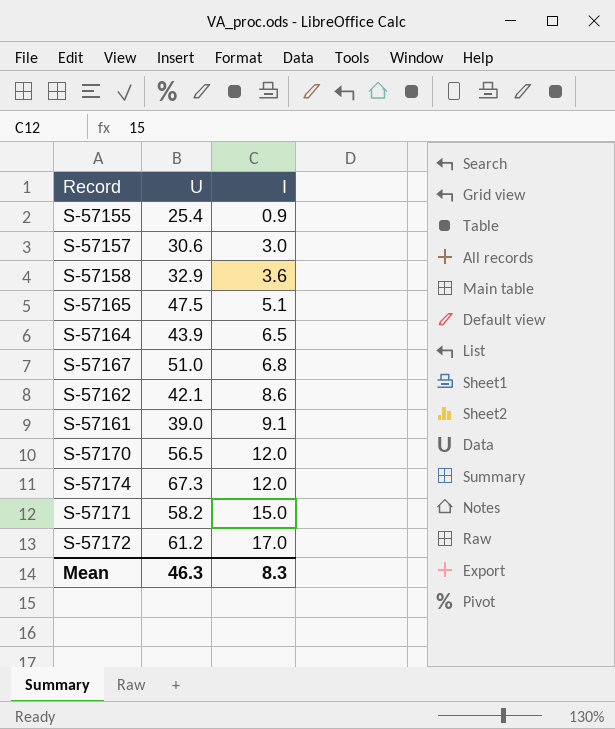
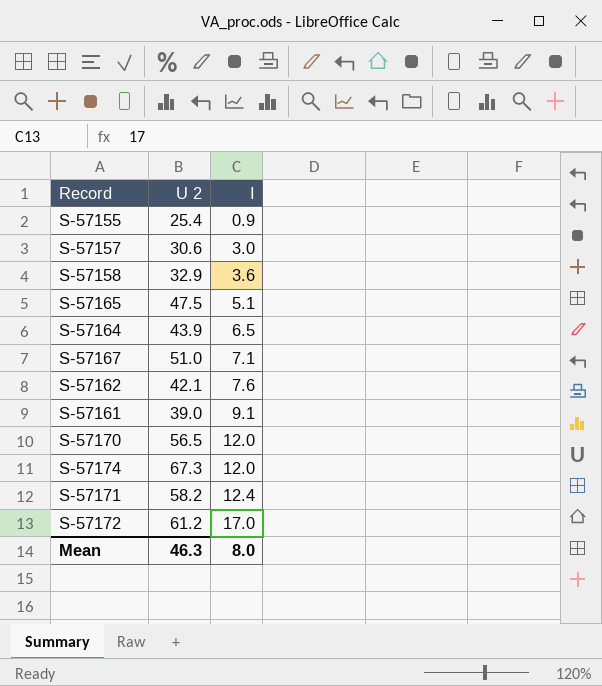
column name: U -> U 2
S-57167 | I: 6.8 -> 7.1
S-57162 | I: 8.6 -> 7.6
S-57171 | I: 15.0 -> 12.4
Mean | I: 8.3 -> 8.0

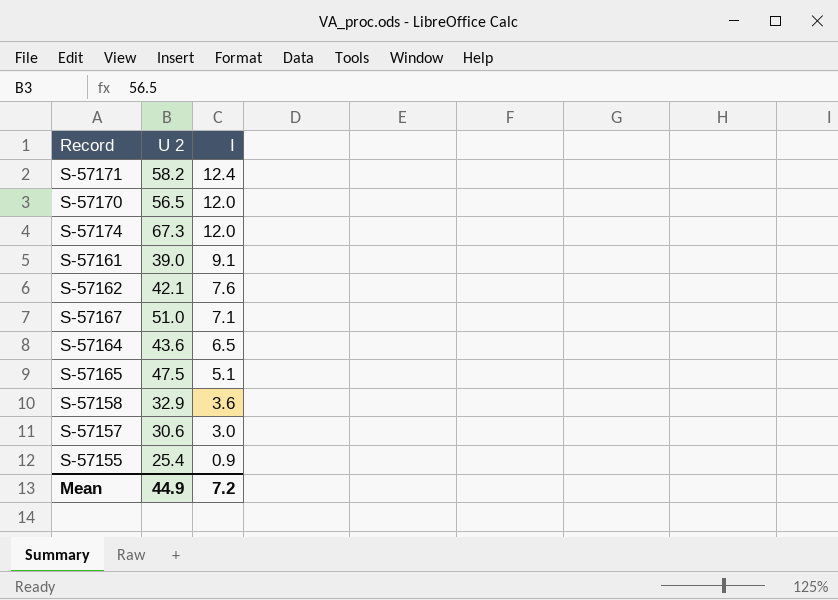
row order: I ascending -> I descending
row S-57172: 61.2 | 17.0 -> none
S-57164 | U 2: 43.9 -> 43.6
Mean | U 2: 46.3 -> 44.9
Mean | I: 8.0 -> 7.2

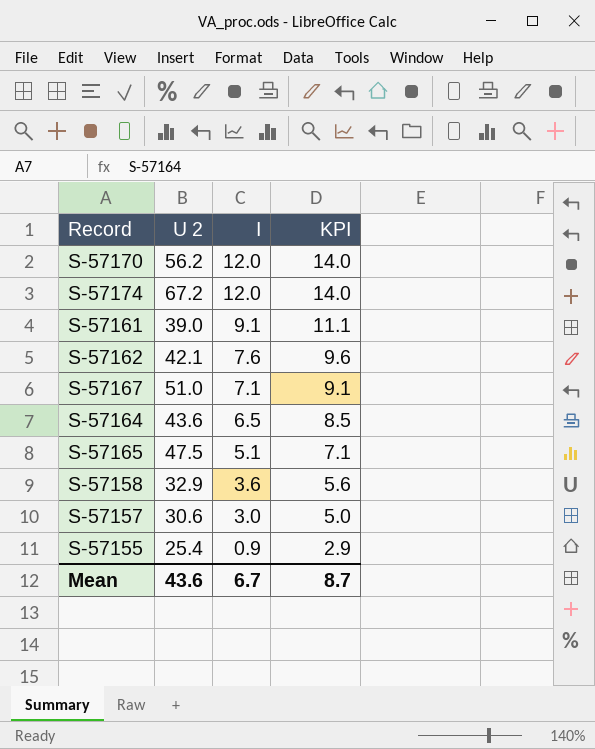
column KPI | formula: none -> [I] + 2
row S-57171: 58.2 | 12.4 -> none
S-57170 | U 2: 56.5 -> 56.2
S-57174 | U 2: 67.3 -> 67.2
Mean | U 2: 44.9 -> 43.6
Mean | I: 7.2 -> 6.7

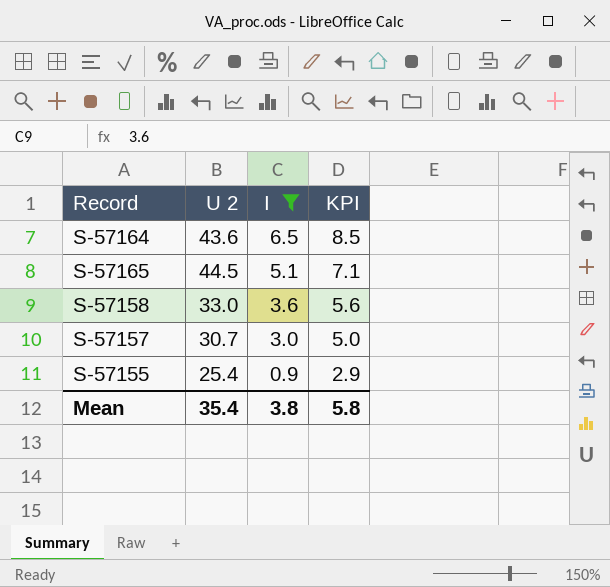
filter: none -> I <= 6.5
S-57165 | U 2: 47.5 -> 44.5
S-57158 | U 2: 32.9 -> 33.0
S-57157 | U 2: 30.6 -> 30.7
Mean | U 2: 43.6 -> 35.4
Mean | I: 6.7 -> 3.8
Mean | KPI: 8.7 -> 5.8

